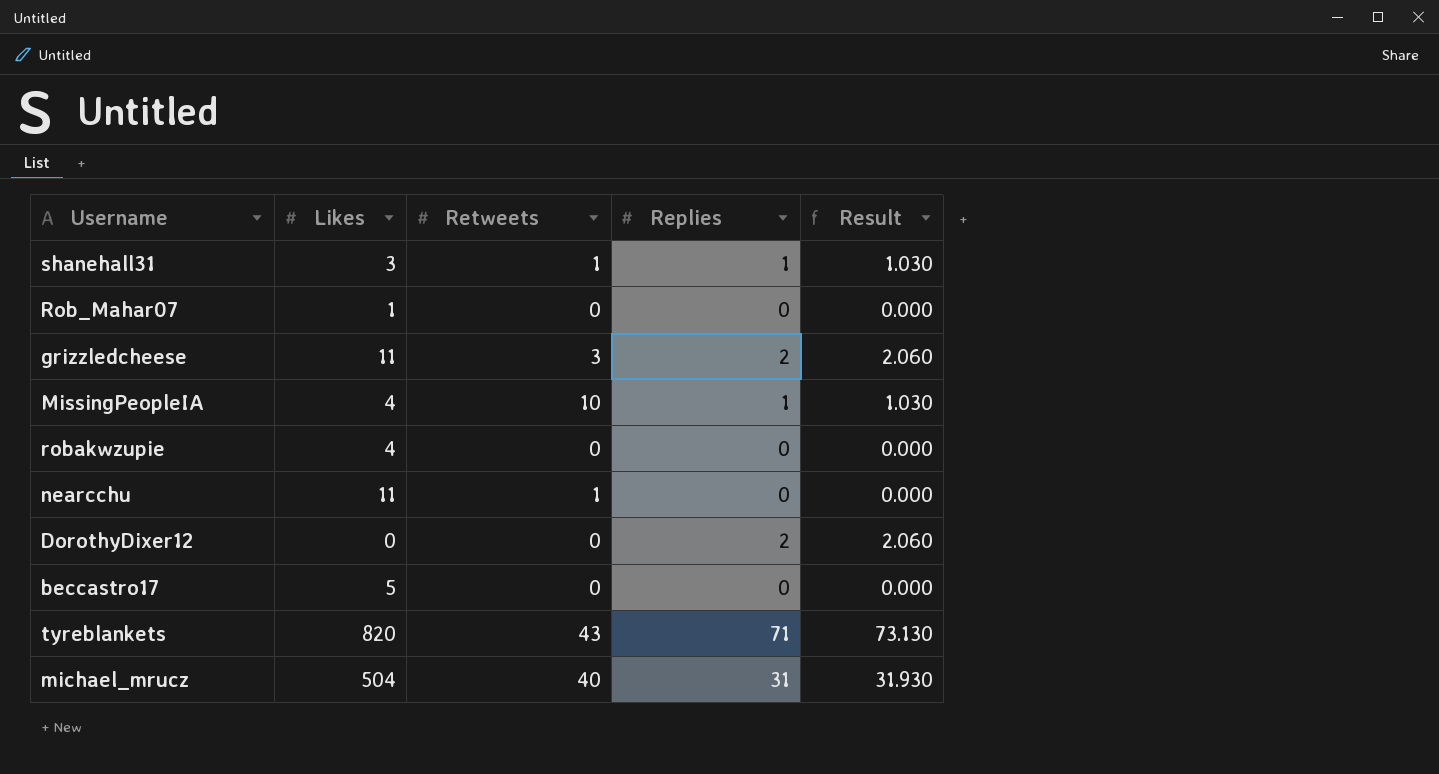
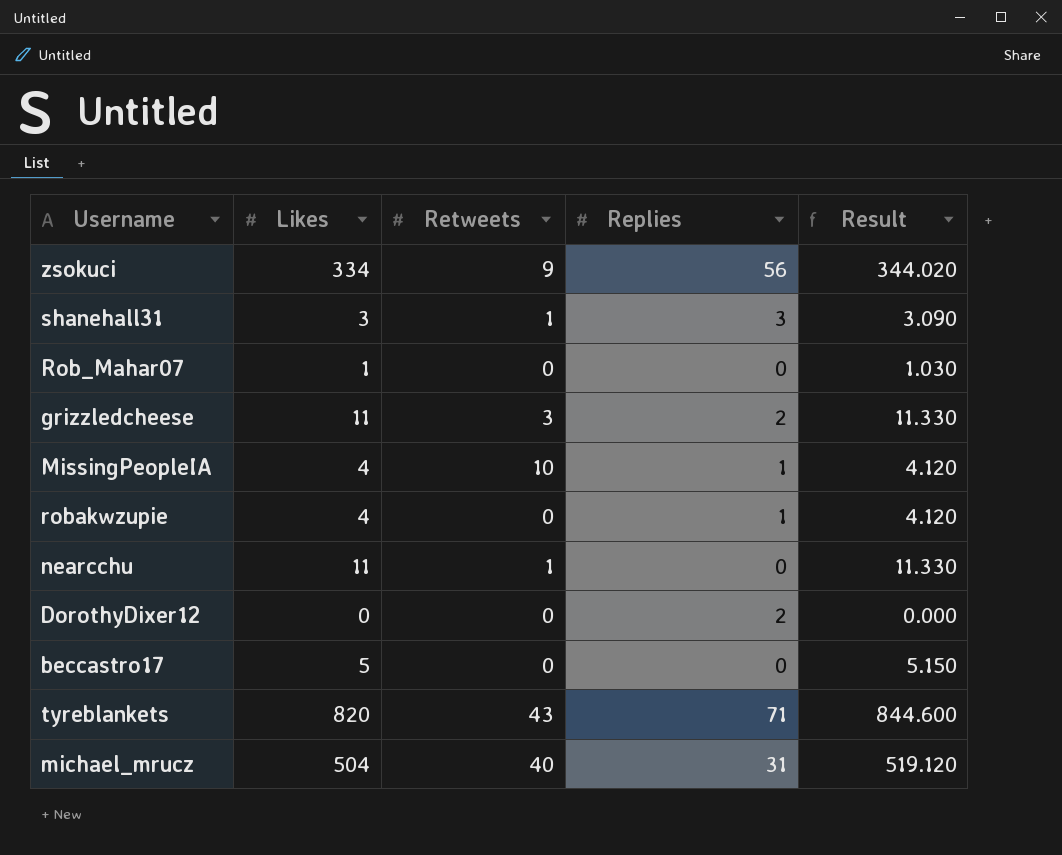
column Result | formula: [Replies] * 1.03 -> [Likes] * 1.03
row zsokuci: none -> 334 | 9 | 56 | 344.020
shanehall31 | Replies: 1 -> 3
robakwzupie | Replies: 0 -> 1

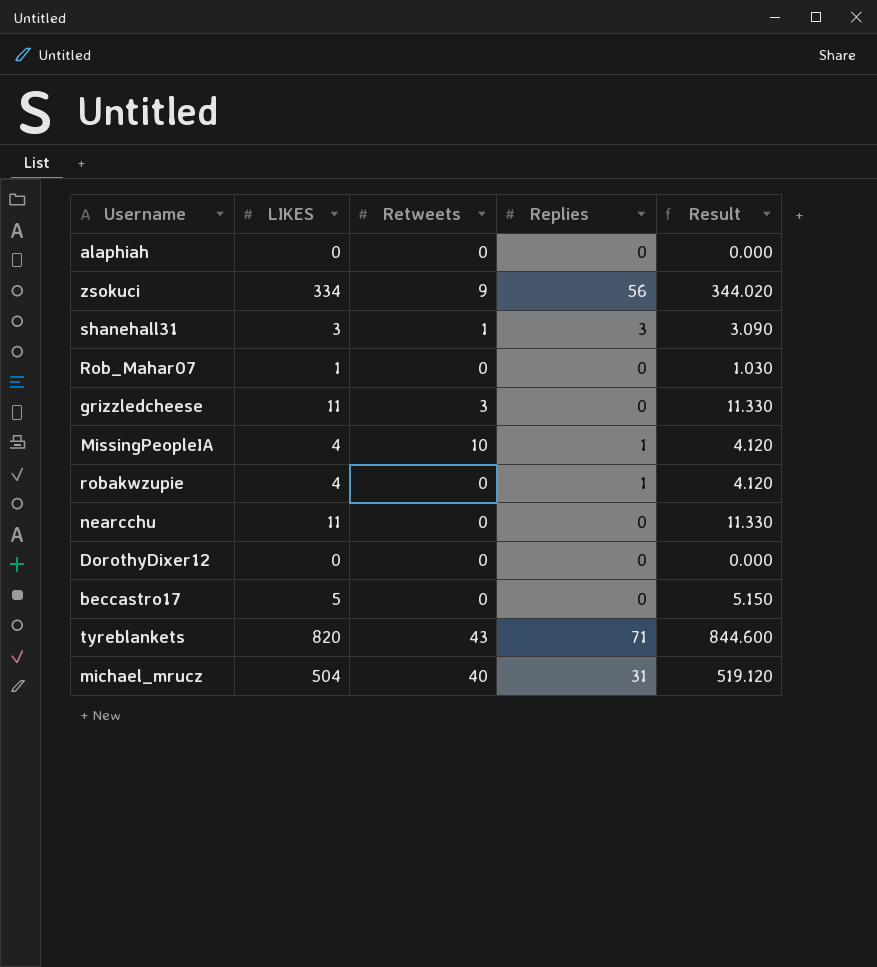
column name: Likes -> LIKES
row alaphiah: none -> 0 | 0 | 0 | 0.000
grizzledcheese | Replies: 2 -> 0
nearcchu | Retweets: 1 -> 0
DorothyDixer12 | Replies: 2 -> 0

